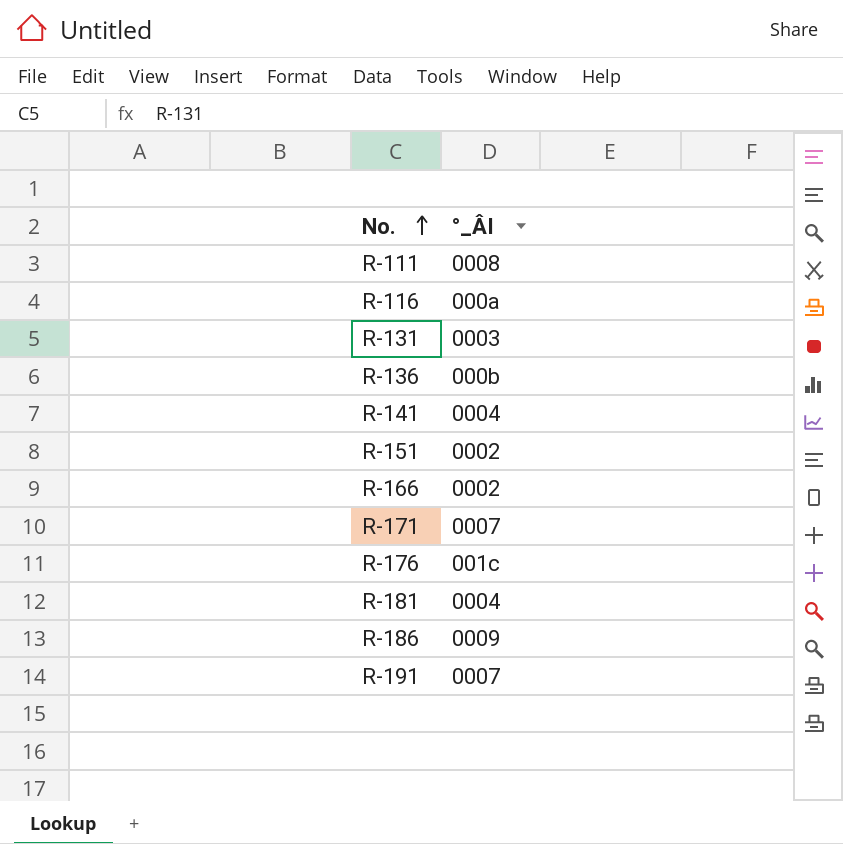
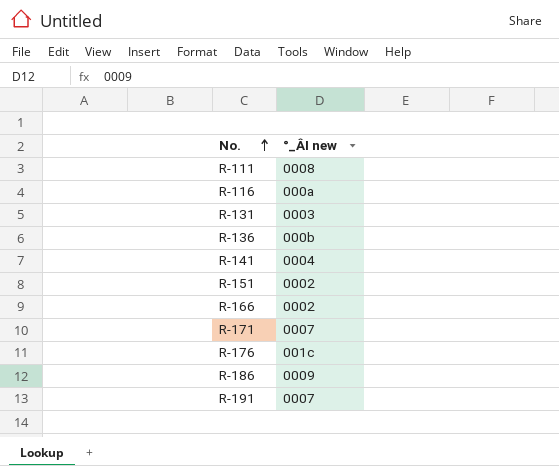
column name: °_ÂI -> °_ÂI new
row R-181: 0004 -> none

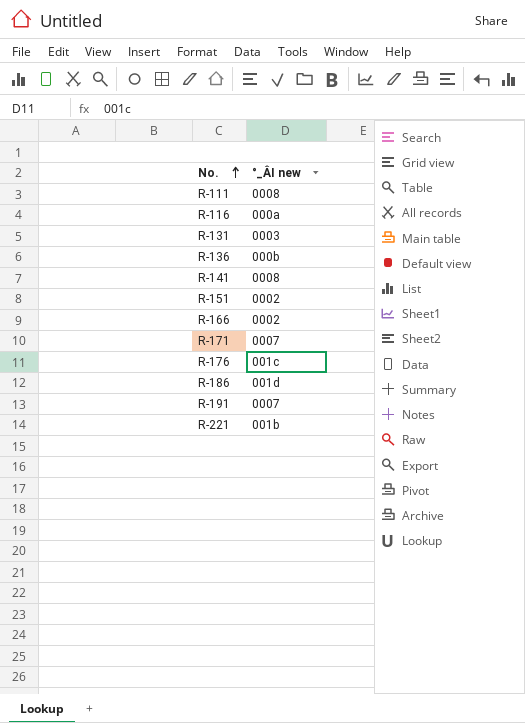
R-141 | °_ÂI new: 0004 -> 0008
R-186 | °_ÂI new: 0009 -> 001d
row R-221: none -> 001b

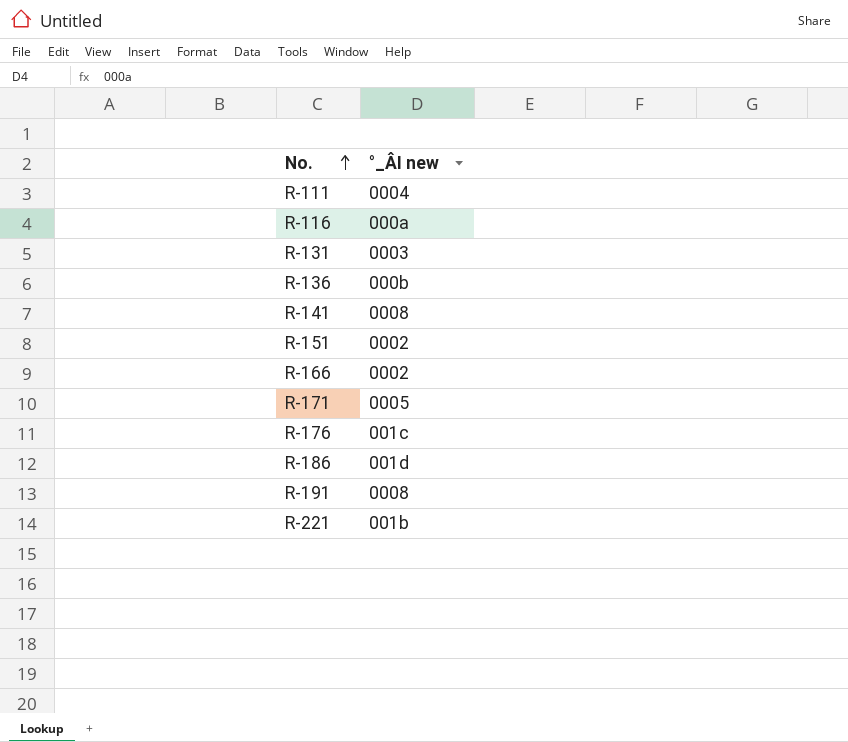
R-111 | °_ÂI new: 0008 -> 0004
R-171 | °_ÂI new: 0007 -> 0005
R-191 | °_ÂI new: 0007 -> 0008

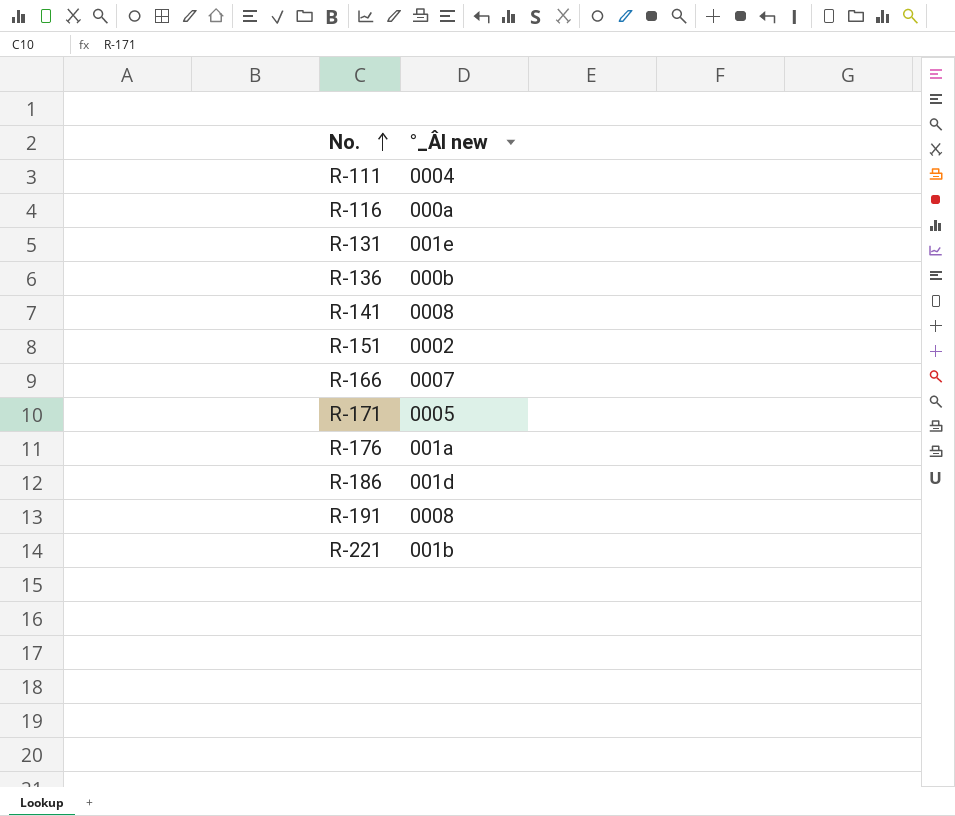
R-131 | °_ÂI new: 0003 -> 001e
R-166 | °_ÂI new: 0002 -> 0007
R-176 | °_ÂI new: 001c -> 001a

